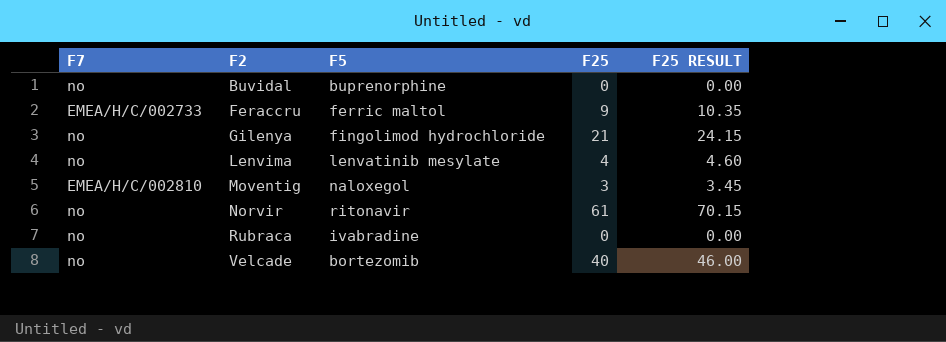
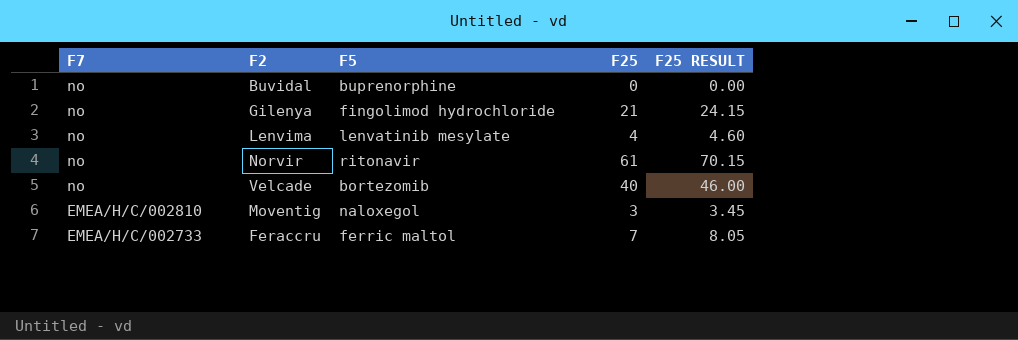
row order: F2 ascending -> F7 descending
row Rubraca: no | ivabradine | 0 | 0.00 -> none
Feraccru | F25: 9 -> 7
Feraccru | F25 RESULT: 10.35 -> 8.05

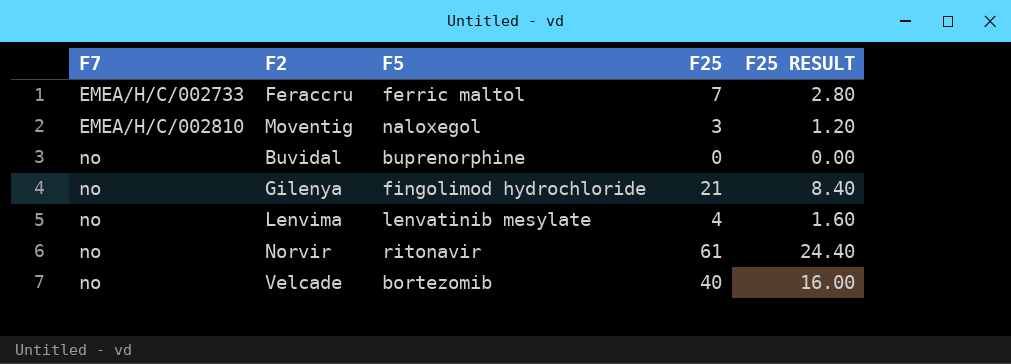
row order: F7 descending -> F7 ascending
column F25 RESULT | formula: [F25] * 1.15 -> [F25] * 0.4

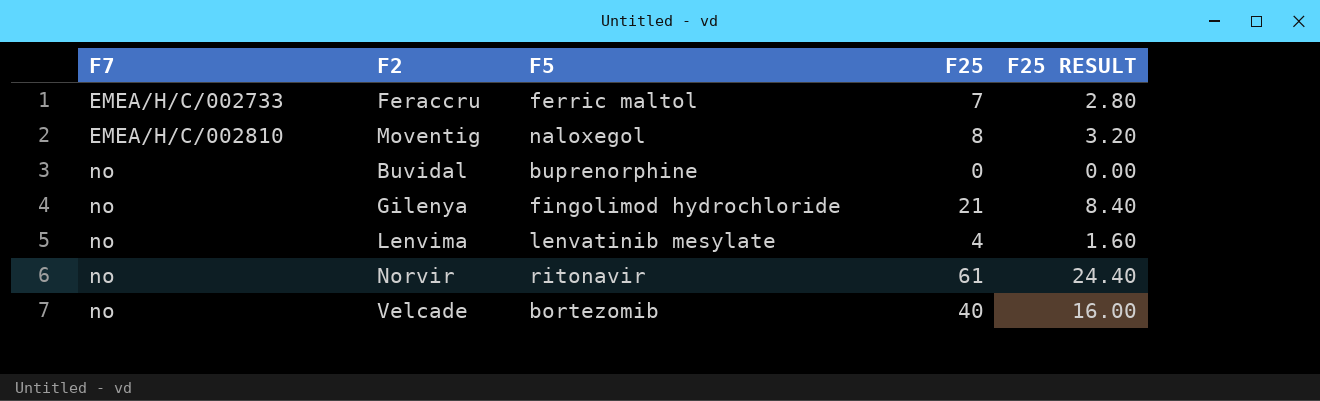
Moventig | F25: 3 -> 8
Moventig | F25 RESULT: 1.20 -> 3.20

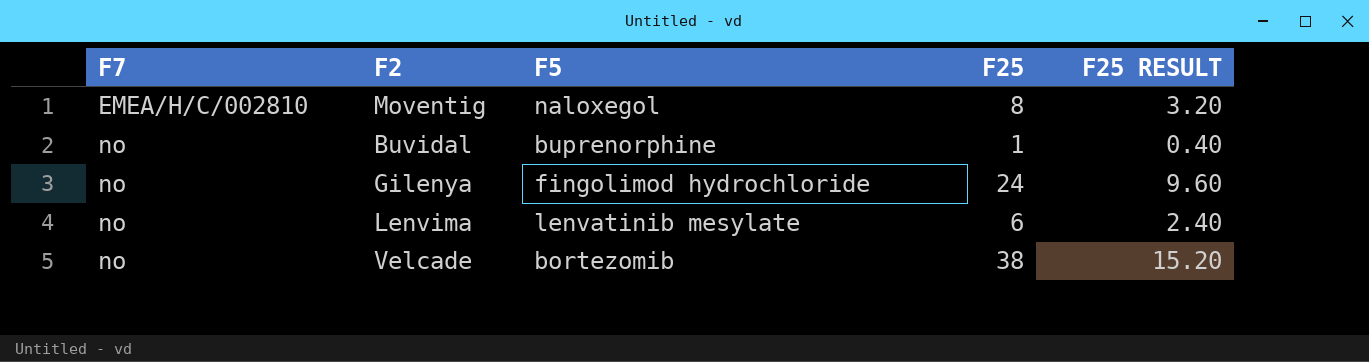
row Feraccru: EMEA/H/C/002733 | ferric maltol | 7 | 2.80 -> none
row Norvir: no | ritonavir | 61 | 24.40 -> none
Buvidal | F25: 0 -> 1
Buvidal | F25 RESULT: 0.00 -> 0.40
Gilenya | F25: 21 -> 24
Gilenya | F25 RESULT: 8.40 -> 9.60
Lenvima | F25: 4 -> 6
Lenvima | F25 RESULT: 1.60 -> 2.40
Velcade | F25: 40 -> 38
Velcade | F25 RESULT: 16.00 -> 15.20

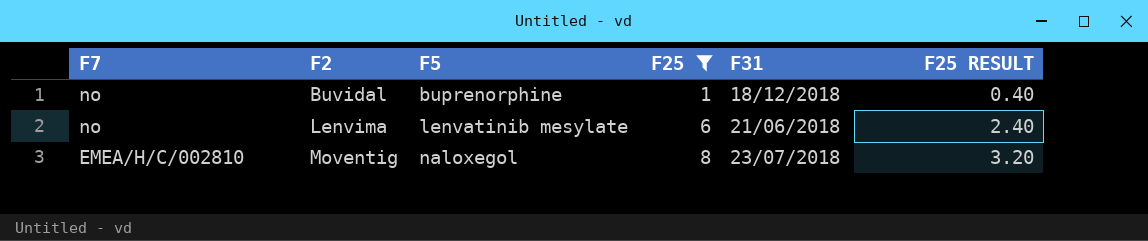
filter: none -> F25 <= 8
row order: F7 ascending -> F7 descending
column F31 | position: none -> 5

